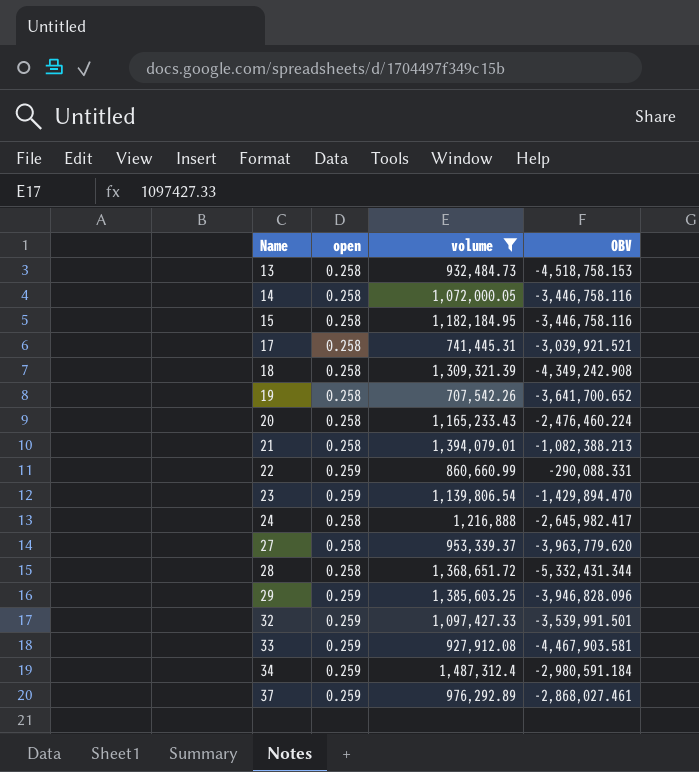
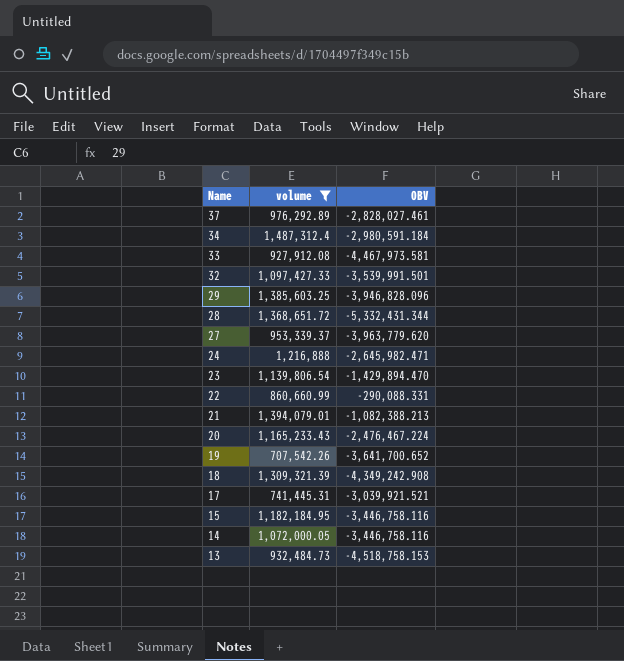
row order: Name ascending -> Name descending
column open | position: 2 -> none
37 | OBV: -2,868,027.461 -> -2,828,027.461
33 | OBV: -4,467,903.581 -> -4,467,973.581
24 | OBV: -2,645,982.417 -> -2,645,982.471
20 | OBV: -2,476,460.224 -> -2,476,467.224

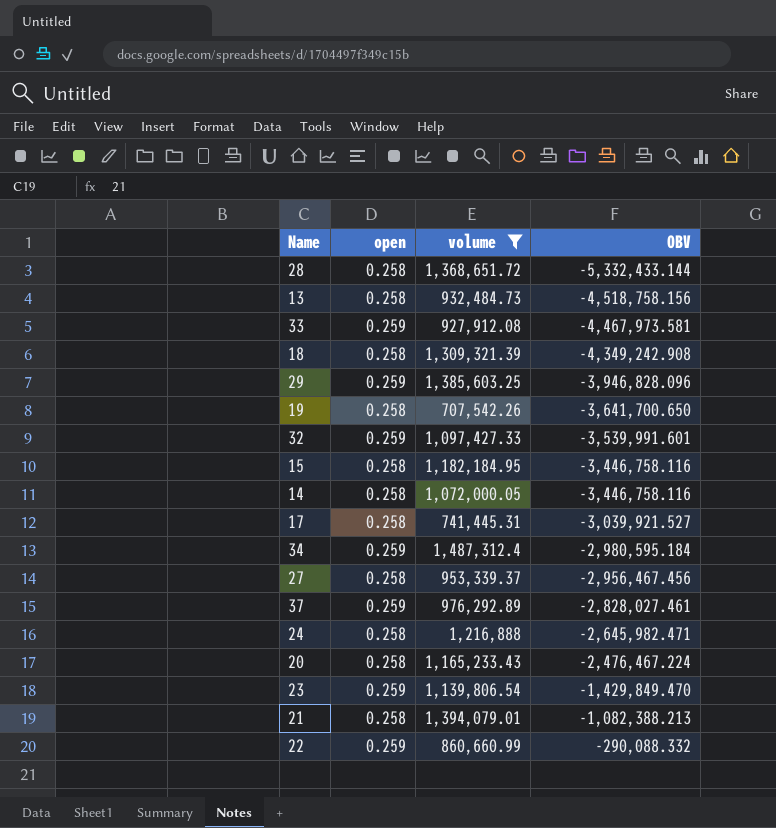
row order: Name descending -> OBV ascending
column open | position: none -> 2
28 | OBV: -5,332,431.344 -> -5,332,433.144
13 | OBV: -4,518,758.153 -> -4,518,758.156
19 | OBV: -3,641,700.652 -> -3,641,700.650
32 | OBV: -3,539,991.501 -> -3,539,991.601
17 | OBV: -3,039,921.521 -> -3,039,921.527
34 | OBV: -2,980,591.184 -> -2,980,595.184
27 | OBV: -3,963,779.620 -> -2,956,467.456
23 | OBV: -1,429,894.470 -> -1,429,849.470
22 | OBV: -290,088.331 -> -290,088.332

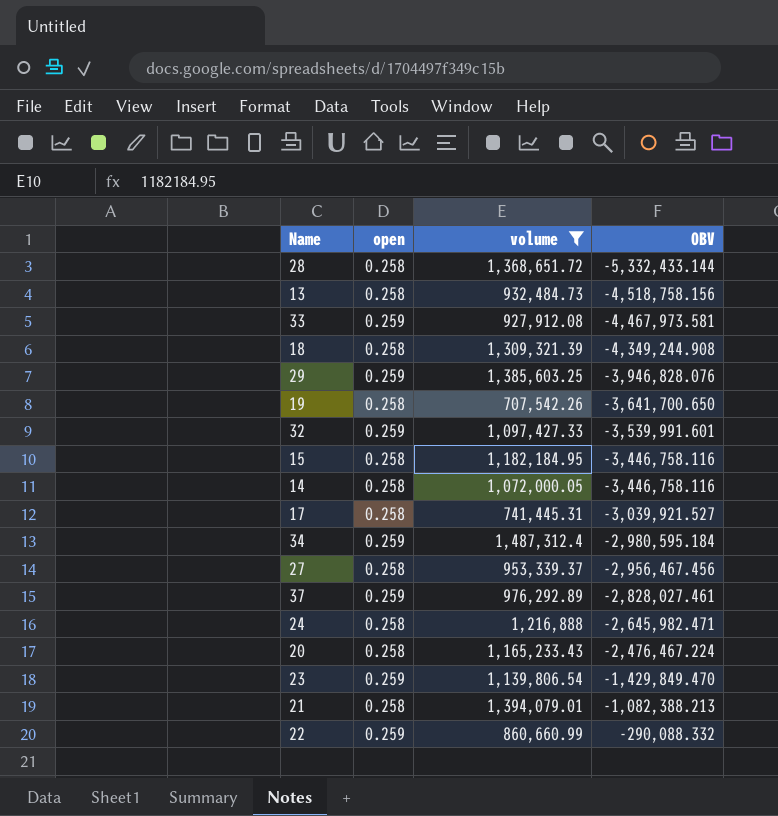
18 | OBV: -4,349,242.908 -> -4,349,244.908
29 | OBV: -3,946,828.096 -> -3,946,828.076

